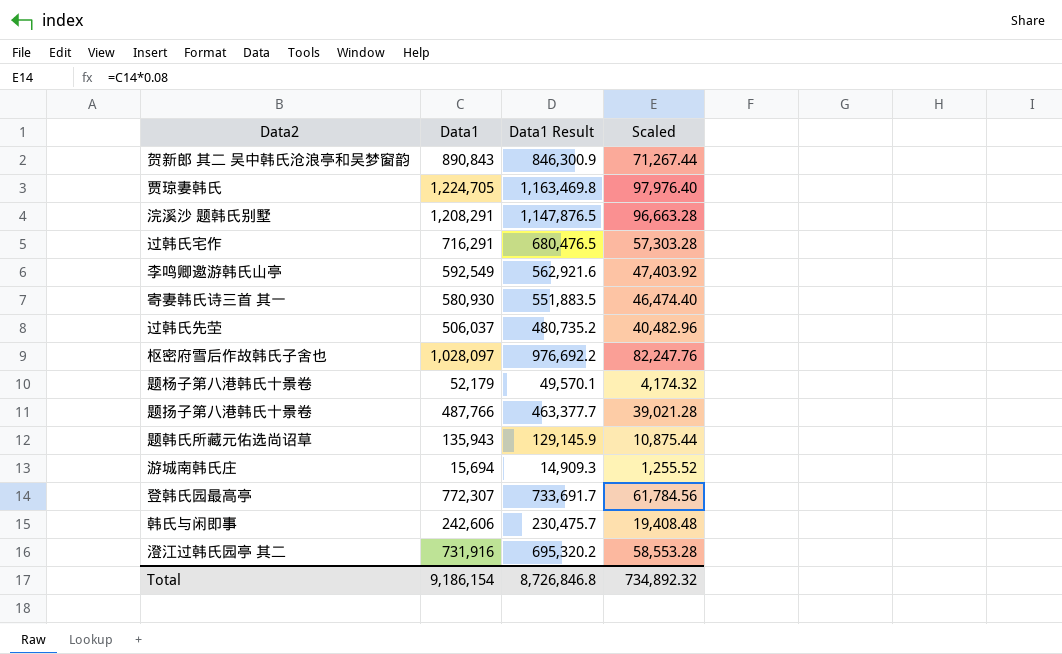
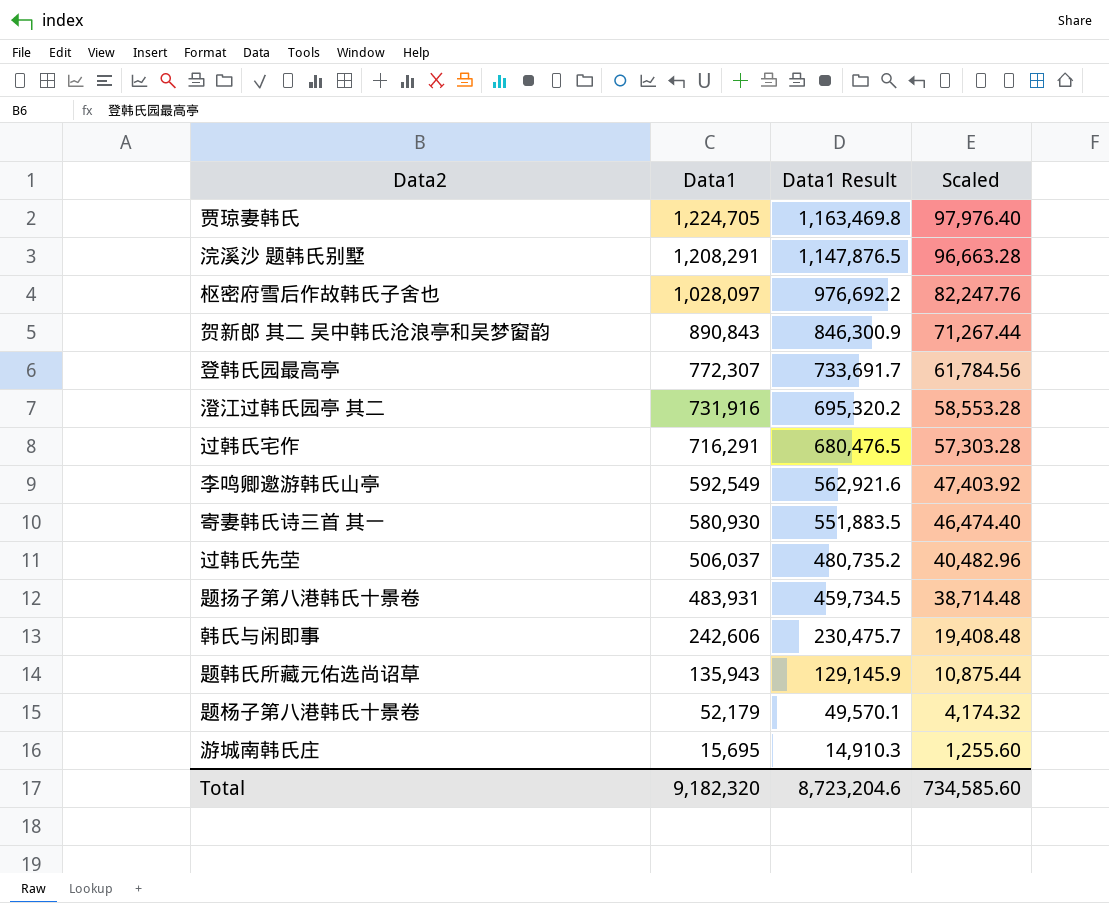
row order: none -> Data1 descending
题扬子第八港韩氏十景卷 | Data1: 487,766 -> 483,931
题扬子第八港韩氏十景卷 | Data1 Result: 463,377.7 -> 459,734.5
题扬子第八港韩氏十景卷 | Scaled: 39,021.28 -> 38,714.48
游城南韩氏庄 | Data1: 15,694 -> 15,695
游城南韩氏庄 | Data1 Result: 14,909.3 -> 14,910.3
游城南韩氏庄 | Scaled: 1,255.52 -> 1,255.60
Total | Data1: 9,186,154 -> 9,182,320
Total | Data1 Result: 8,726,846.8 -> 8,723,204.6
Total | Scaled: 734,892.32 -> 734,585.60

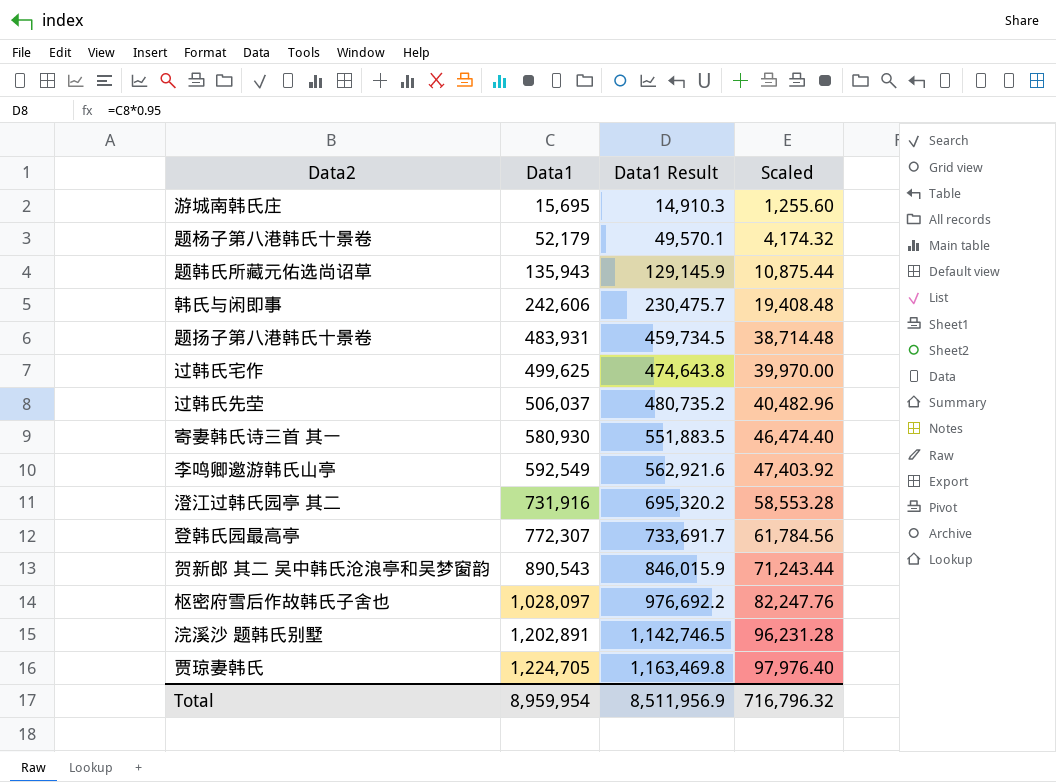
row order: Data1 descending -> Data1 ascending
过韩氏宅作 | Data1: 716,291 -> 499,625
过韩氏宅作 | Data1 Result: 680,476.5 -> 474,643.8
过韩氏宅作 | Scaled: 57,303.28 -> 39,970.00
贺新郎 其二 吴中韩氏沧浪亭和吴梦窗韵 | Data1: 890,843 -> 890,543
贺新郎 其二 吴中韩氏沧浪亭和吴梦窗韵 | Data1 Result: 846,300.9 -> 846,015.9
贺新郎 其二 吴中韩氏沧浪亭和吴梦窗韵 | Scaled: 71,267.44 -> 71,243.44
浣溪沙 题韩氏别墅 | Data1: 1,208,291 -> 1,202,891
浣溪沙 题韩氏别墅 | Data1 Result: 1,147,876.5 -> 1,142,746.5
浣溪沙 题韩氏别墅 | Scaled: 96,663.28 -> 96,231.28
Total | Data1: 9,182,320 -> 8,959,954
Total | Data1 Result: 8,723,204.6 -> 8,511,956.9
Total | Scaled: 734,585.60 -> 716,796.32

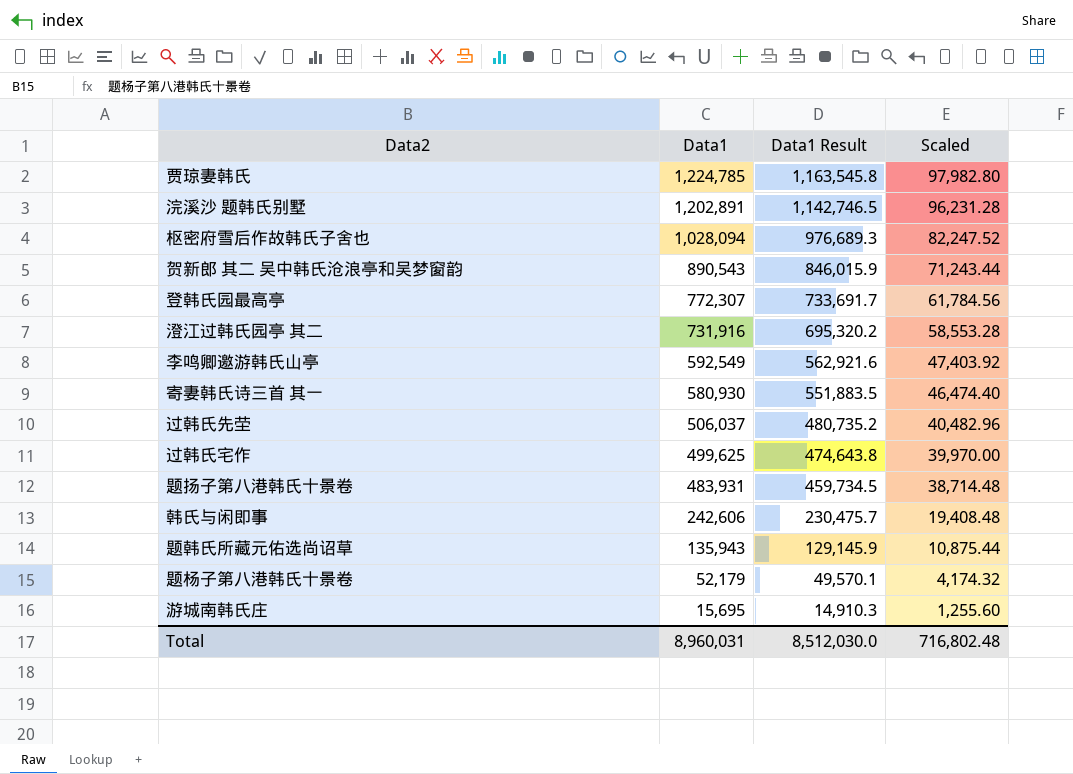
row order: Data1 ascending -> Data1 descending
贾琼妻韩氏 | Data1: 1,224,705 -> 1,224,785
贾琼妻韩氏 | Data1 Result: 1,163,469.8 -> 1,163,545.8
贾琼妻韩氏 | Scaled: 97,976.40 -> 97,982.80
枢密府雪后作故韩氏子舍也 | Data1: 1,028,097 -> 1,028,094
枢密府雪后作故韩氏子舍也 | Data1 Result: 976,692.2 -> 976,689.3
枢密府雪后作故韩氏子舍也 | Scaled: 82,247.76 -> 82,247.52
Total | Data1: 8,959,954 -> 8,960,031
Total | Data1 Result: 8,511,956.9 -> 8,512,030.0
Total | Scaled: 716,796.32 -> 716,802.48

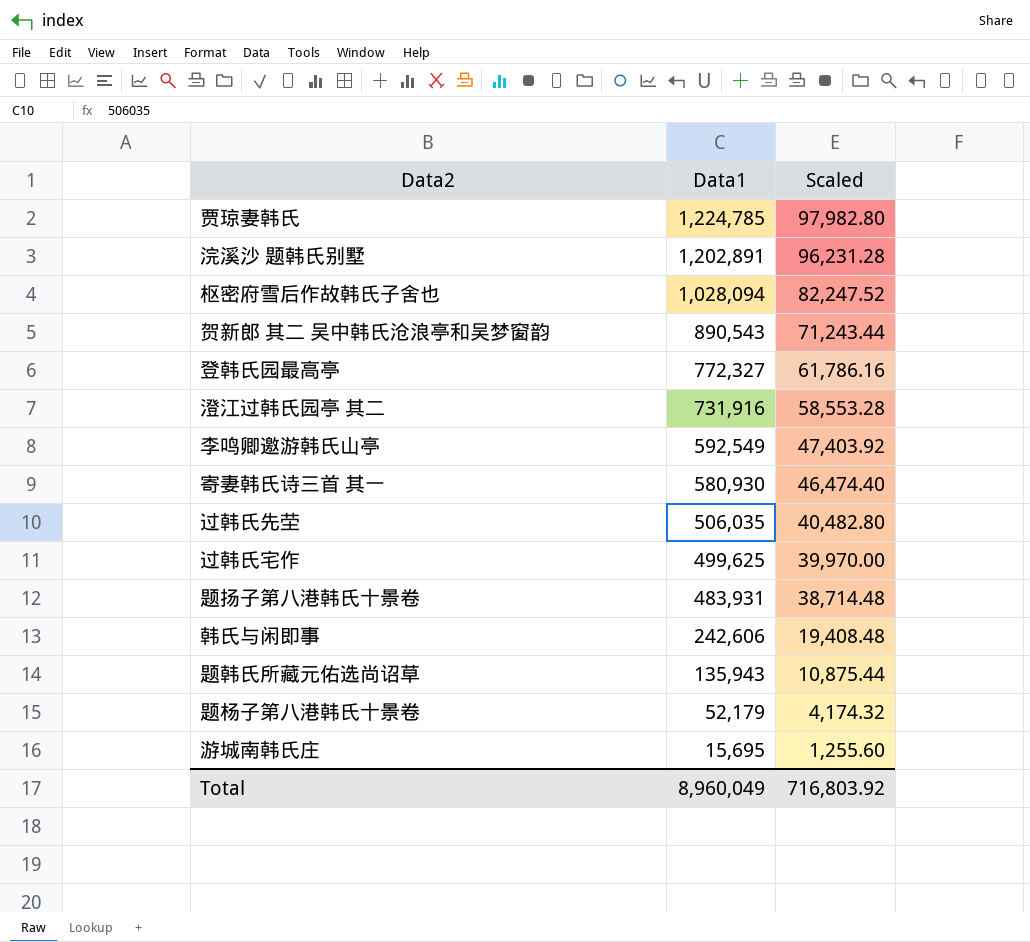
column Data1 Result | formula: [Data1] * 0.95 -> none
登韩氏园最高亭 | Data1: 772,307 -> 772,327
登韩氏园最高亭 | Scaled: 61,784.56 -> 61,786.16
过韩氏先茔 | Data1: 506,037 -> 506,035
过韩氏先茔 | Scaled: 40,482.96 -> 40,482.80
Total | Data1: 8,960,031 -> 8,960,049
Total | Scaled: 716,802.48 -> 716,803.92

